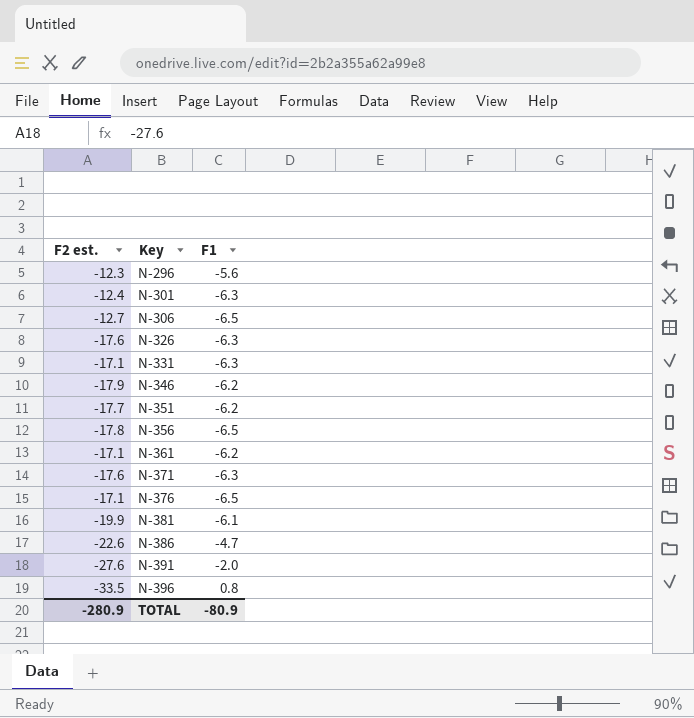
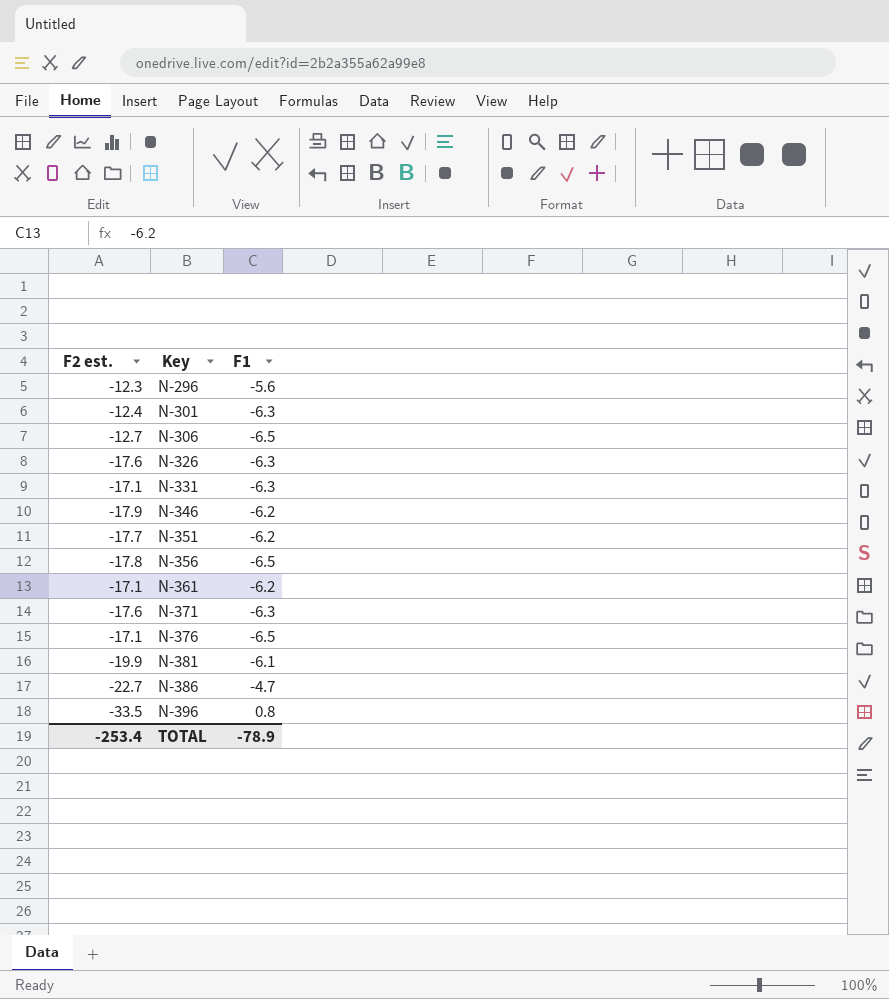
row N-391: -27.6 | -2.0 -> none
N-386 | F2 est.: -22.6 -> -22.7
TOTAL | F2 est.: -280.9 -> -253.4
TOTAL | F1: -80.9 -> -78.9

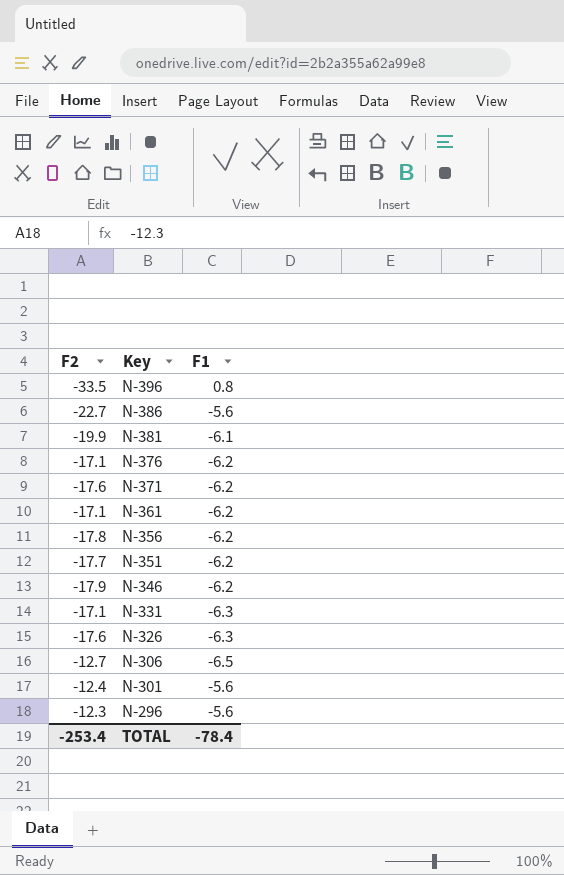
row order: Key ascending -> Key descending
column name: F2 est. -> F2
N-386 | F1: -4.7 -> -5.6
N-376 | F1: -6.5 -> -6.2
N-371 | F1: -6.3 -> -6.2
N-356 | F1: -6.5 -> -6.2
N-301 | F1: -6.3 -> -5.6
TOTAL | F1: -78.9 -> -78.4

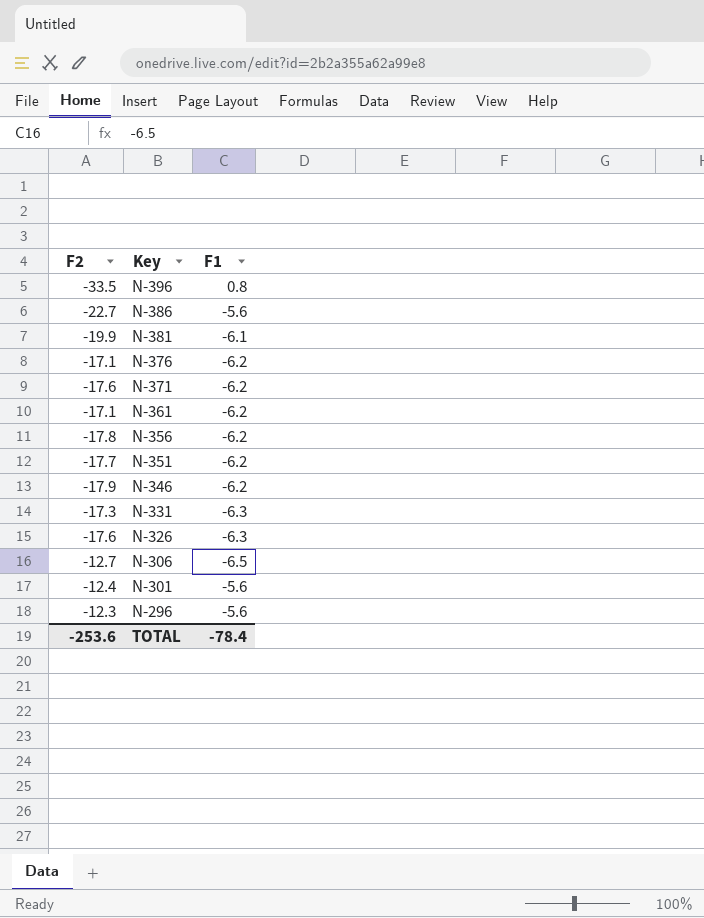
N-331 | F2: -17.1 -> -17.3
TOTAL | F2: -253.4 -> -253.6

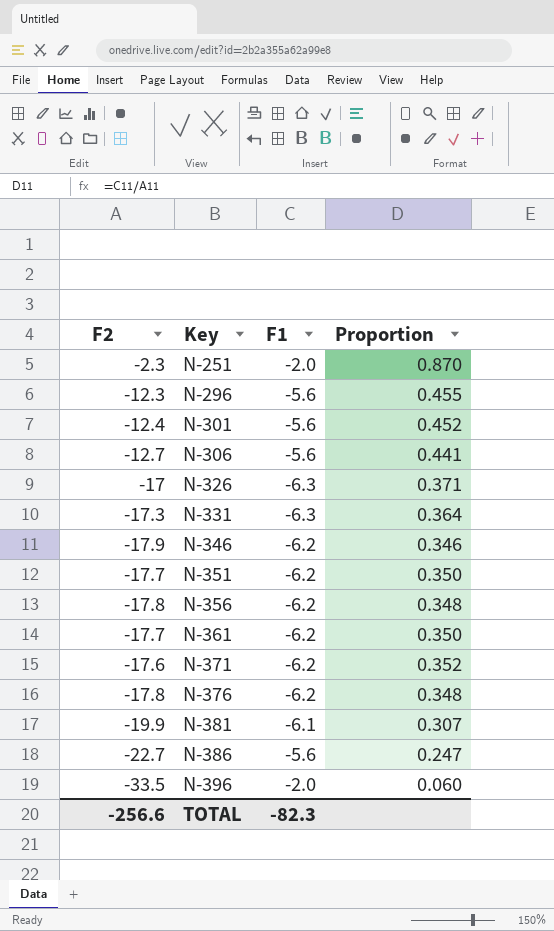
row order: Key descending -> Key ascending
column Proportion | formula: none -> [F1] / [F2]
row N-251: none -> -2.3 | -2.0 | 0.870
N-306 | F1: -6.5 -> -5.6
N-326 | F2: -17.6 -> -17
N-361 | F2: -17.1 -> -17.7
N-376 | F2: -17.1 -> -17.8
N-396 | F1: 0.8 -> -2.0
TOTAL | F2: -253.6 -> -256.6
TOTAL | F1: -78.4 -> -82.3

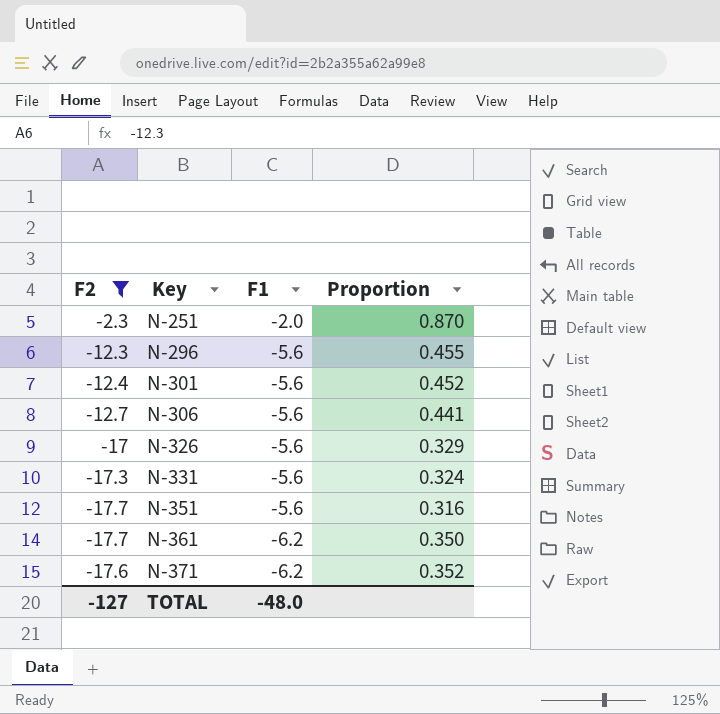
filter: none -> F2 >= -17.7
N-326 | F1: -6.3 -> -5.6
N-326 | Proportion: 0.371 -> 0.329
N-331 | F1: -6.3 -> -5.6
N-331 | Proportion: 0.364 -> 0.324
N-351 | F1: -6.2 -> -5.6
N-351 | Proportion: 0.350 -> 0.316
TOTAL | F2: -256.6 -> -127
TOTAL | F1: -82.3 -> -48.0

